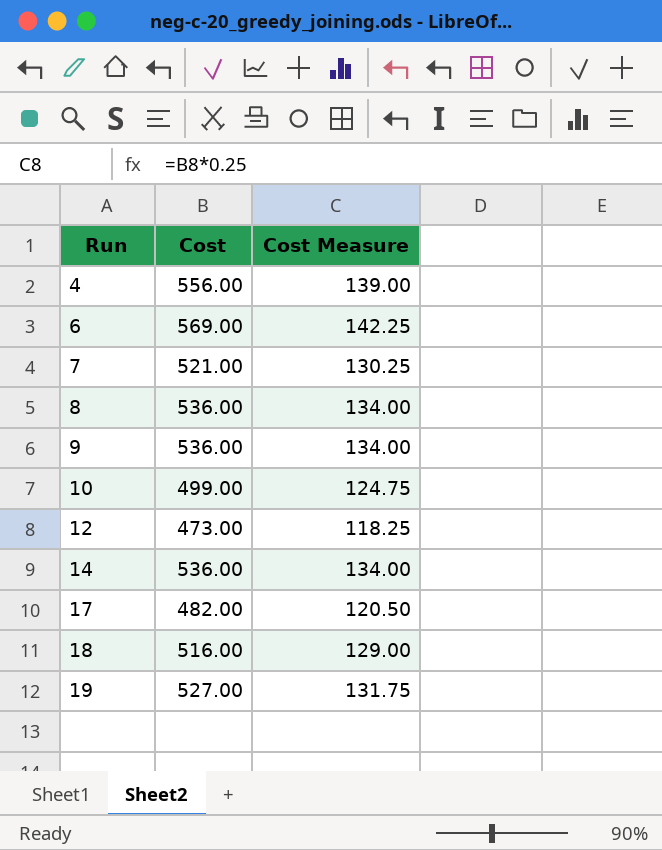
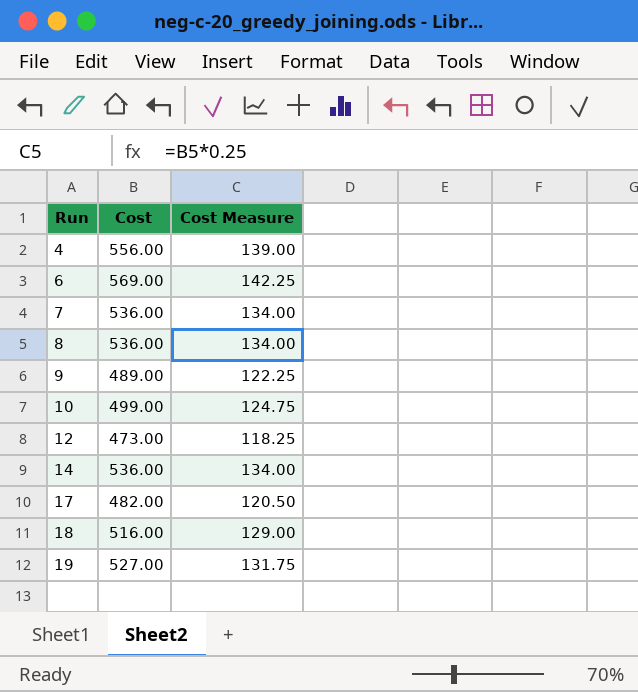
7 | Cost: 521.00 -> 536.00
7 | Cost Measure: 130.25 -> 134.00
9 | Cost: 536.00 -> 489.00
9 | Cost Measure: 134.00 -> 122.25

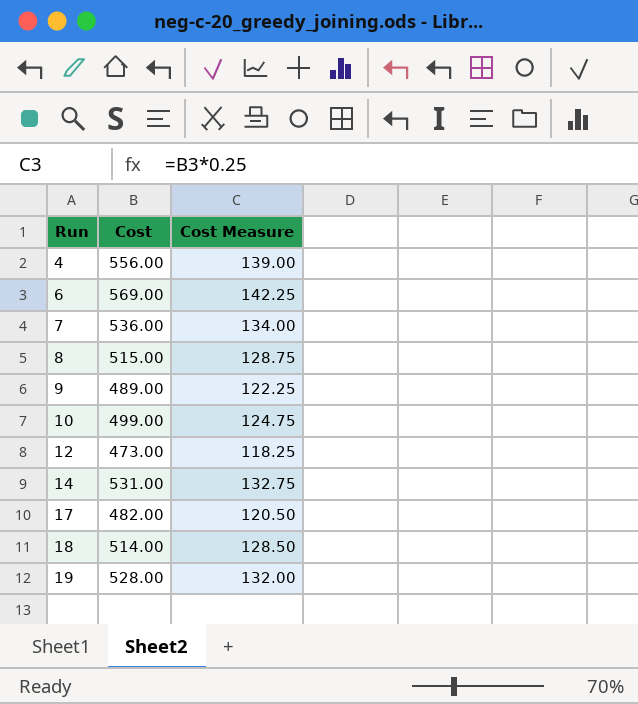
8 | Cost: 536.00 -> 515.00
8 | Cost Measure: 134.00 -> 128.75
14 | Cost: 536.00 -> 531.00
14 | Cost Measure: 134.00 -> 132.75
18 | Cost: 516.00 -> 514.00
18 | Cost Measure: 129.00 -> 128.50
19 | Cost: 527.00 -> 528.00
19 | Cost Measure: 131.75 -> 132.00

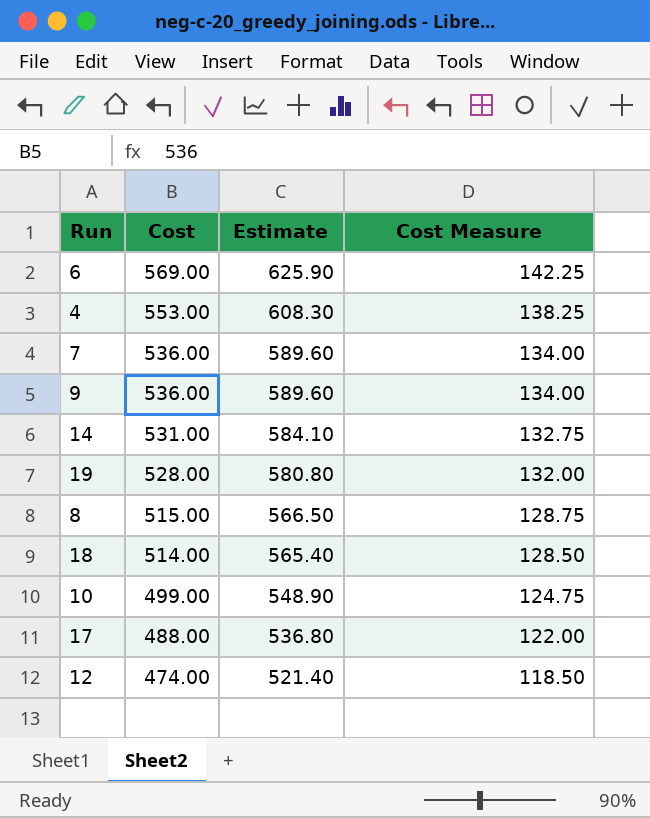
row order: Run ascending -> Cost descending
column Estimate | formula: none -> [Cost] * 1.1
4 | Cost: 556.00 -> 553.00
4 | Cost Measure: 139.00 -> 138.25
9 | Cost: 489.00 -> 536.00
9 | Cost Measure: 122.25 -> 134.00
17 | Cost: 482.00 -> 488.00
17 | Cost Measure: 120.50 -> 122.00
12 | Cost: 473.00 -> 474.00
12 | Cost Measure: 118.25 -> 118.50

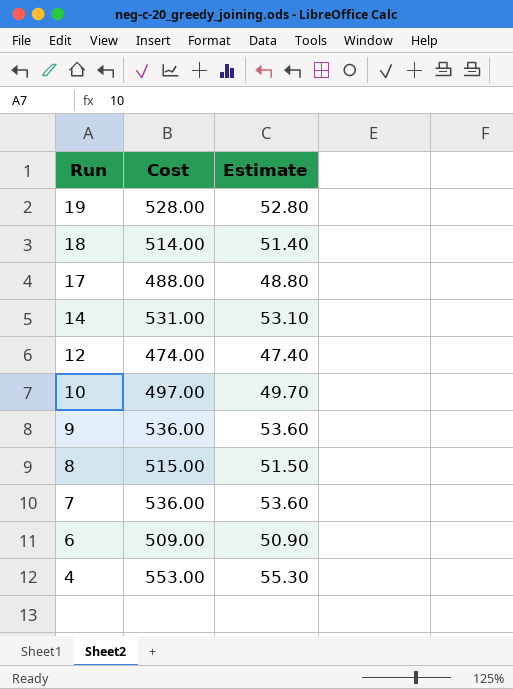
row order: Cost descending -> Run descending
column Cost Measure | formula: [Cost] * 0.25 -> none
column Estimate | formula: [Cost] * 1.1 -> [Cost] * 0.1
10 | Cost: 499.00 -> 497.00
6 | Cost: 569.00 -> 509.00

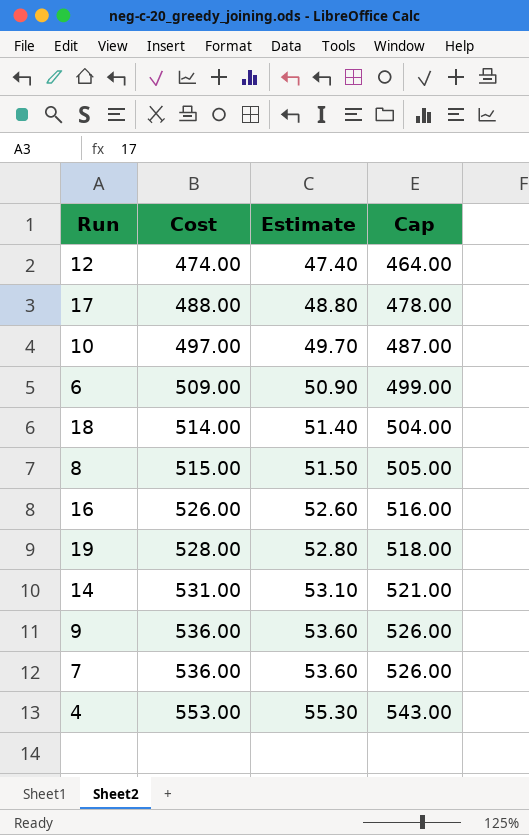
row order: Run descending -> Cost ascending
column Cap | formula: none -> [Cost] - 10
row 16: none -> 526.00 | 52.60 | 516.00

